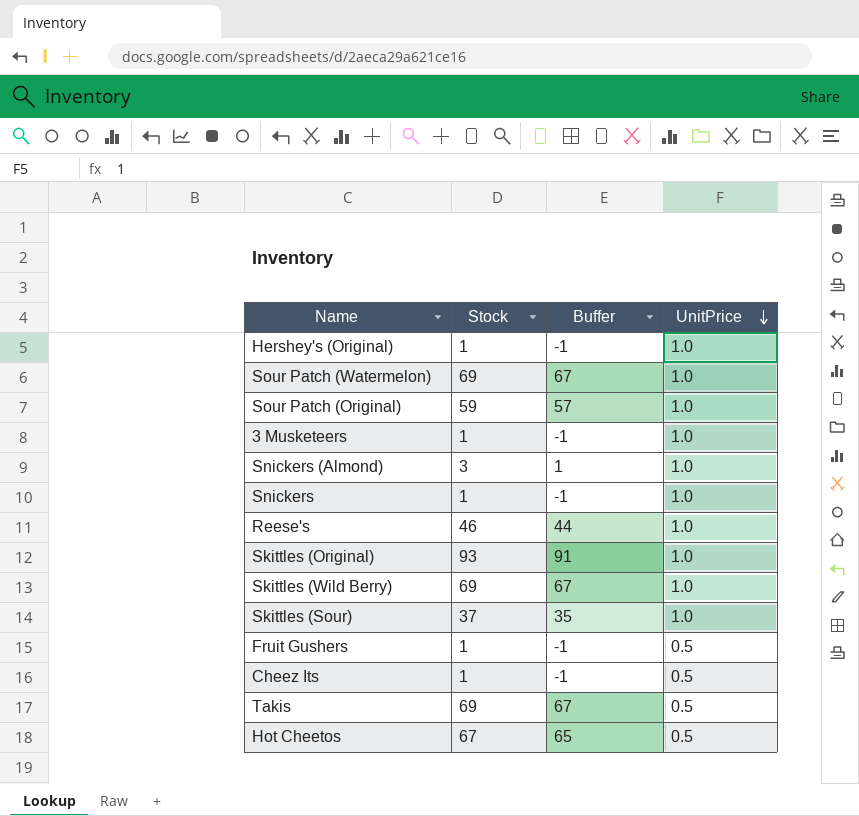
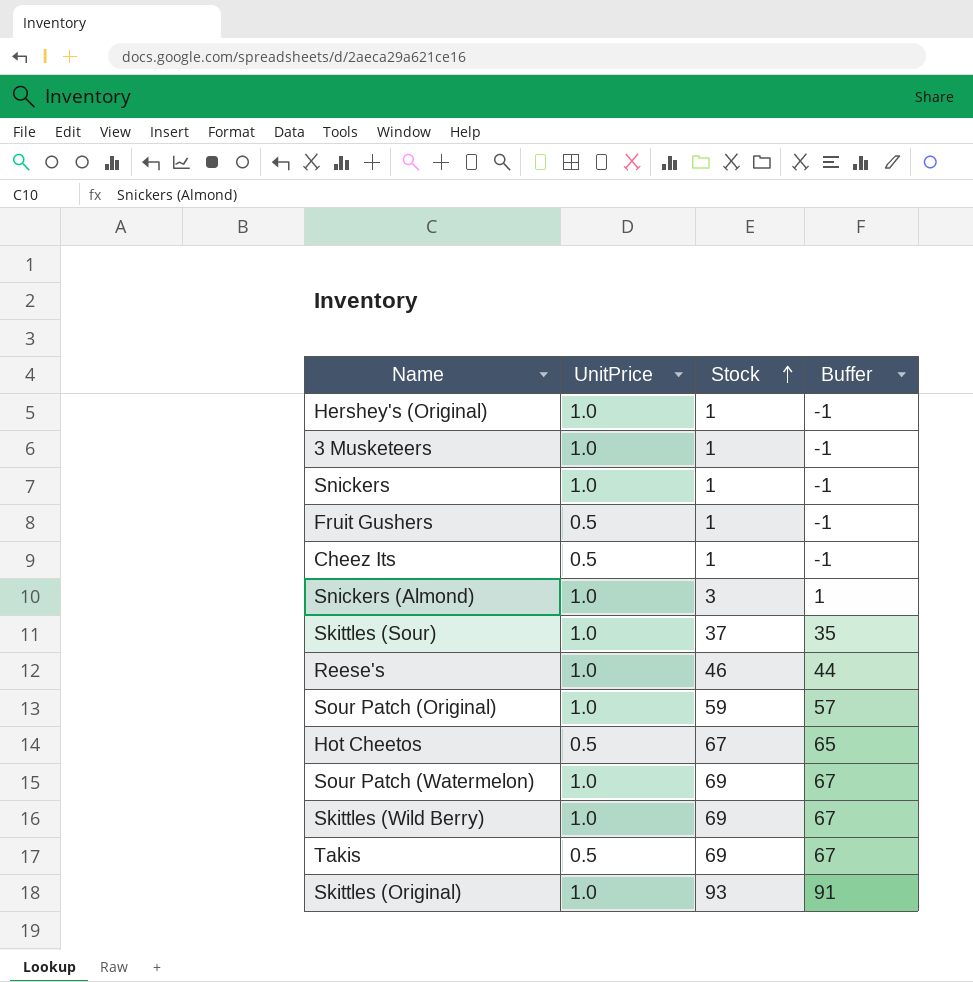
row order: UnitPrice descending -> Stock ascending
column UnitPrice | position: 4 -> 2

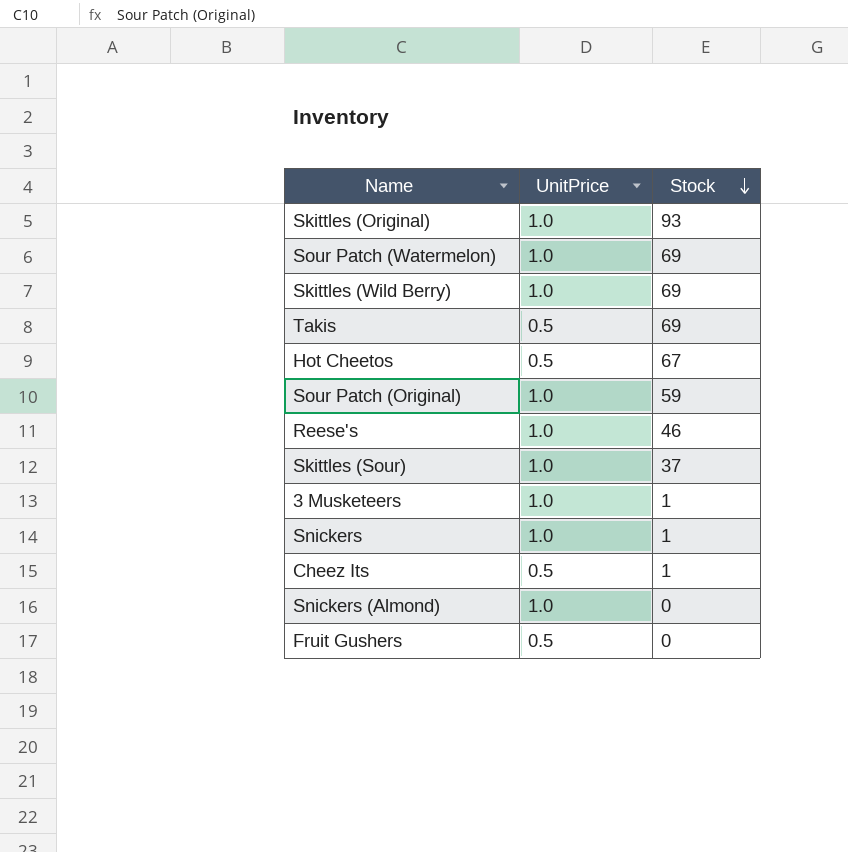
row order: Stock ascending -> Stock descending
column Buffer | formula: [Stock] - 2 -> none
row Hershey's (Original): 1.0 | 1 | -1 -> none
Snickers (Almond) | Stock: 3 -> 0
Fruit Gushers | Stock: 1 -> 0

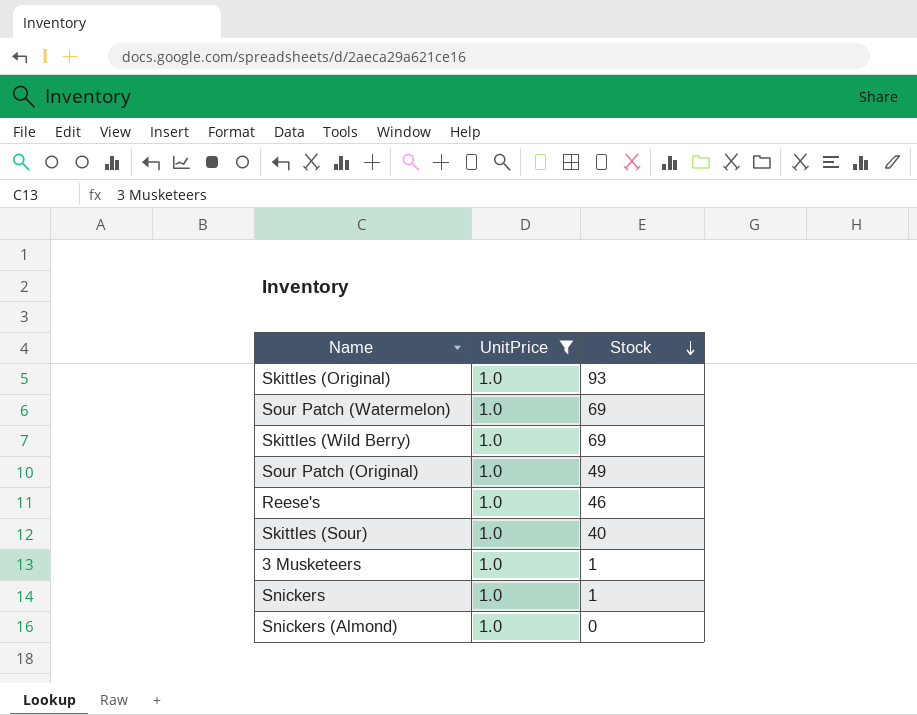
filter: none -> UnitPrice = 1.0
Sour Patch (Original) | Stock: 59 -> 49
Skittles (Sour) | Stock: 37 -> 40

